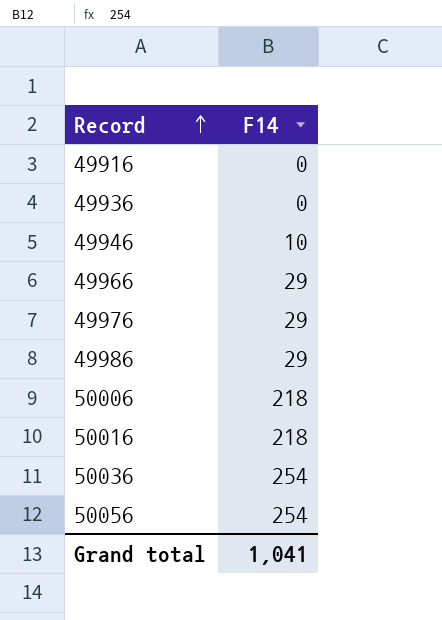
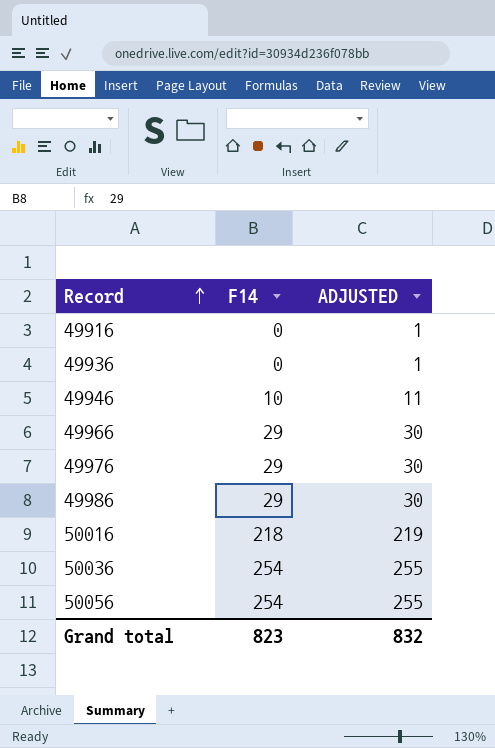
column ADJUSTED | formula: none -> [F14] + 1
row 50006: 218 -> none
Grand total | F14: 1,041 -> 823

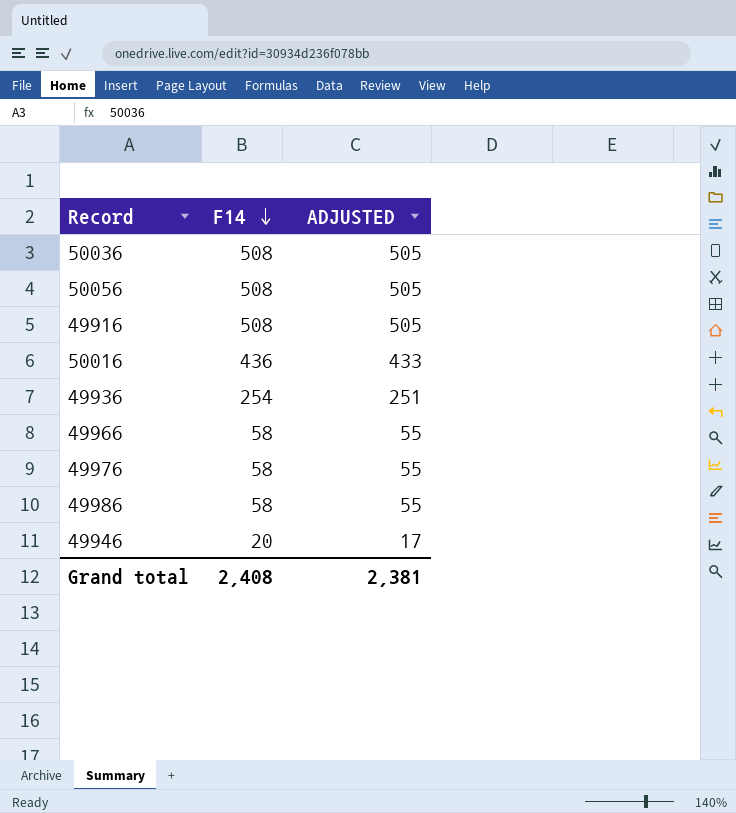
row order: Record ascending -> F14 descending
column ADJUSTED | formula: [F14] + 1 -> [F14] - 3
50036 | F14: 254 -> 508
50056 | F14: 254 -> 508
49916 | F14: 0 -> 508
50016 | F14: 218 -> 436
49936 | F14: 0 -> 254
49966 | F14: 29 -> 58
49976 | F14: 29 -> 58
49986 | F14: 29 -> 58
49946 | F14: 10 -> 20
Grand total | F14: 823 -> 2,408
Grand total | ADJUSTED: 832 -> 2,381

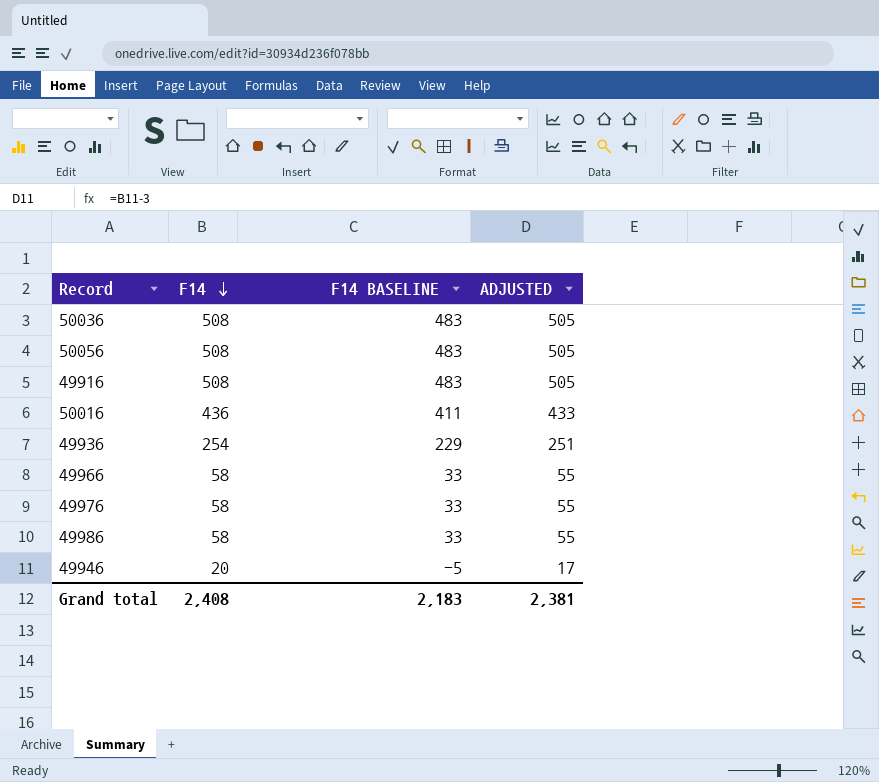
column F14 BASELINE | formula: none -> [F14] - 25

